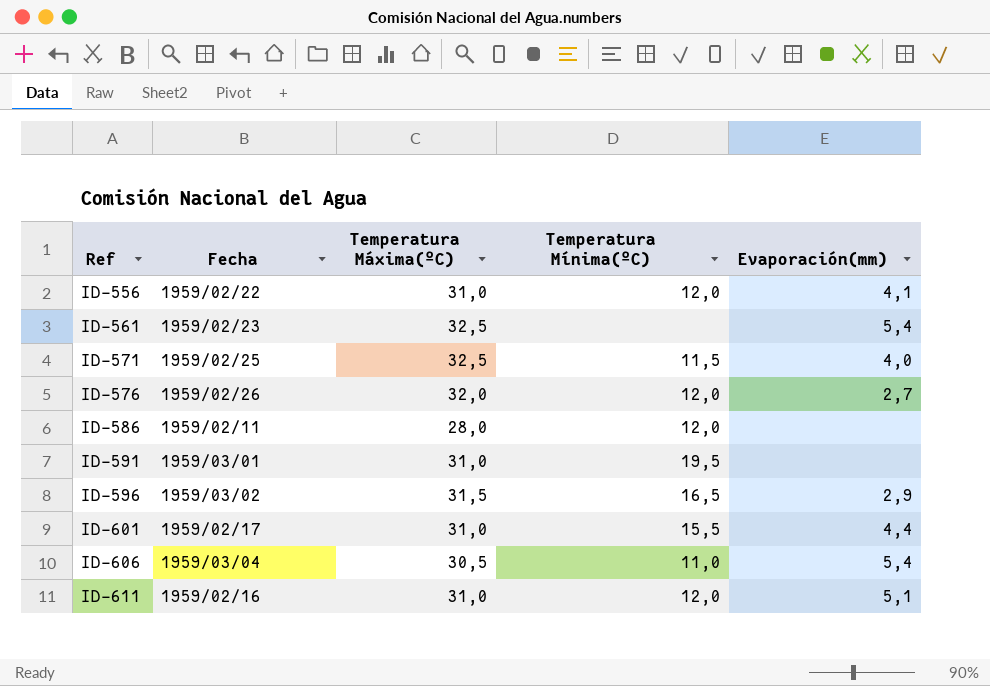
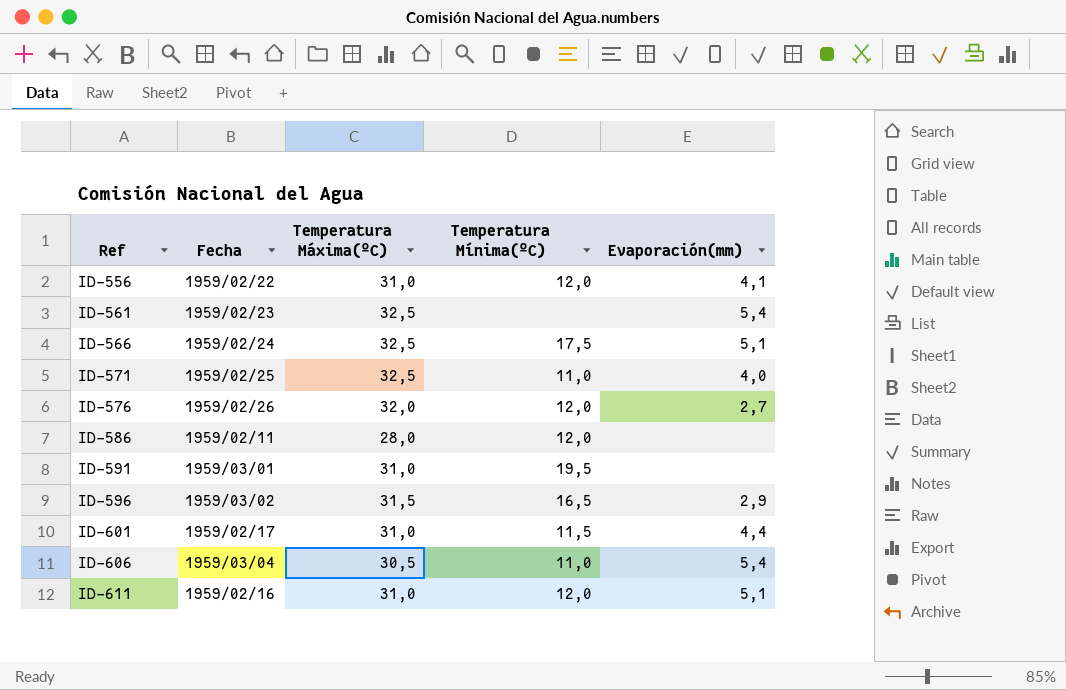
row ID-566: none -> 1959/02/24 | 32,5 | 17,5 | 5,1
ID-571 | Temperatura Mínima(ºC): 11,5 -> 11,0
ID-601 | Temperatura Mínima(ºC): 15,5 -> 11,5

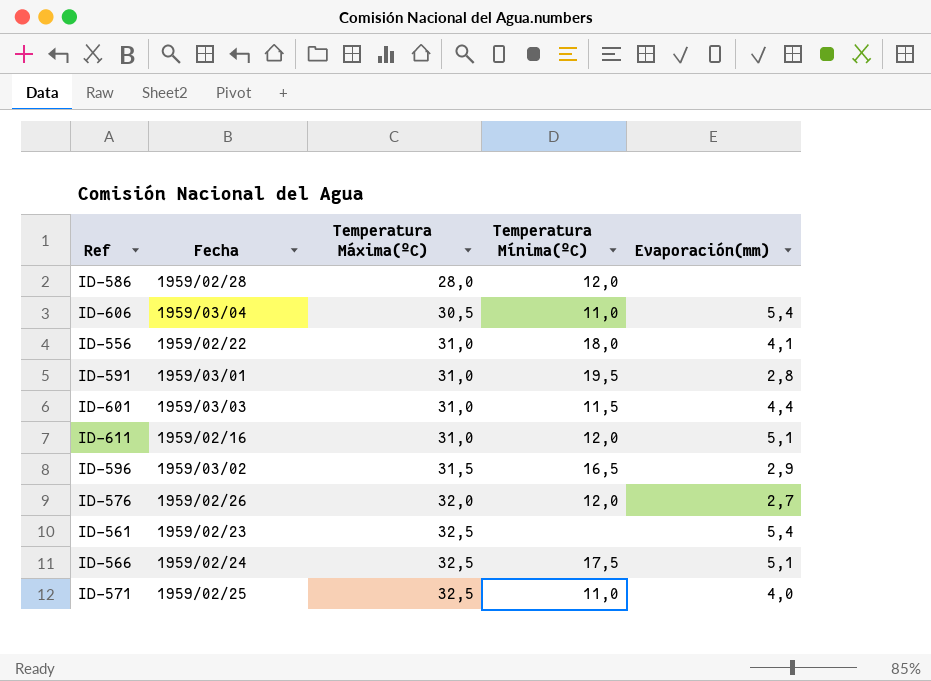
row order: Ref ascending -> Temperatura Máxima(ºC) ascending
ID-586 | Fecha: 1959/02/11 -> 1959/02/28
ID-556 | Temperatura Mínima(ºC): 12,0 -> 18,0
ID-591 | Evaporación(mm): none -> 2,8
ID-601 | Fecha: 1959/02/17 -> 1959/03/03

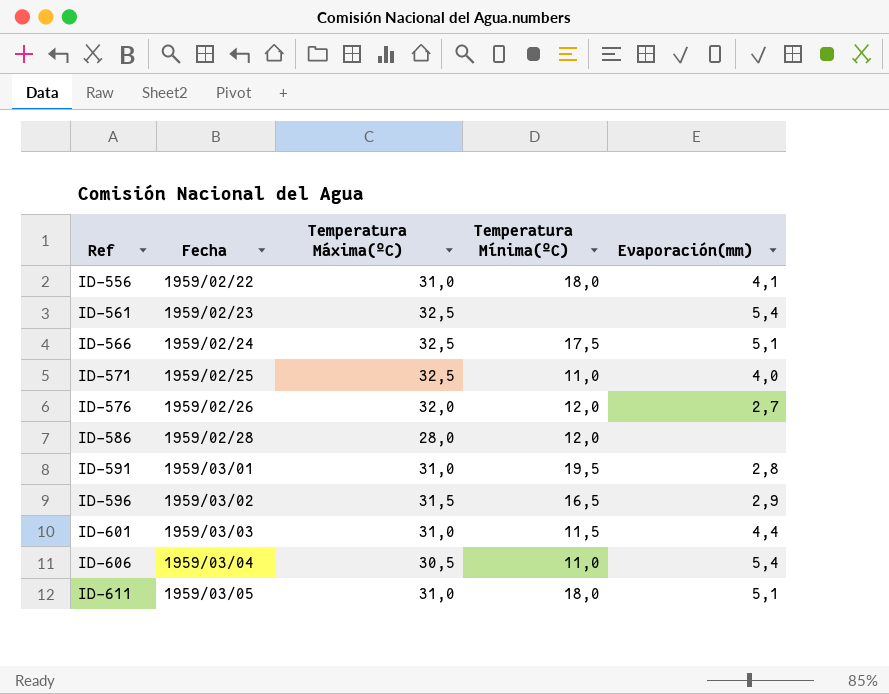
row order: Temperatura Máxima(ºC) ascending -> Ref ascending
ID-611 | Fecha: 1959/02/16 -> 1959/03/05
ID-611 | Temperatura Mínima(ºC): 12,0 -> 18,0

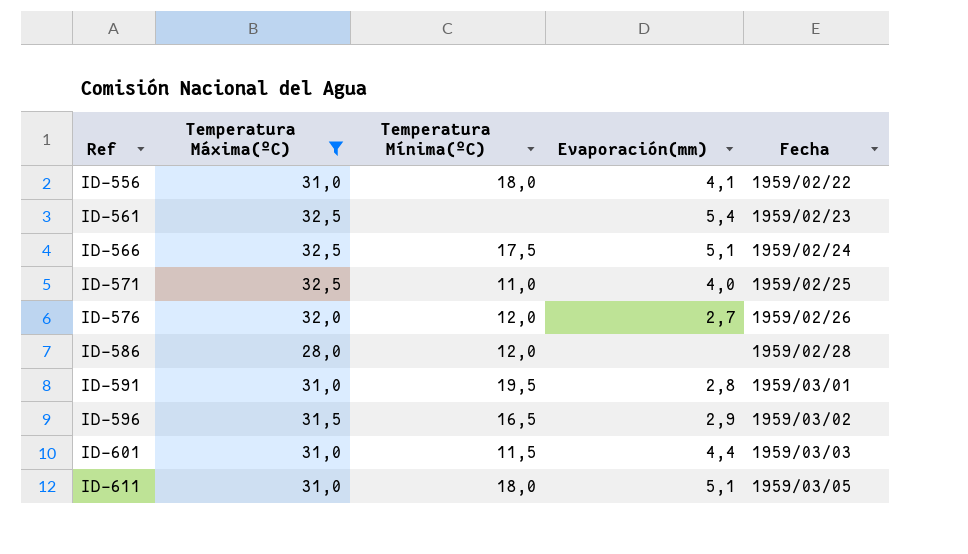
filter: none -> Temperatura Máxima(ºC) != 30,5
column Fecha | position: 2 -> 5

